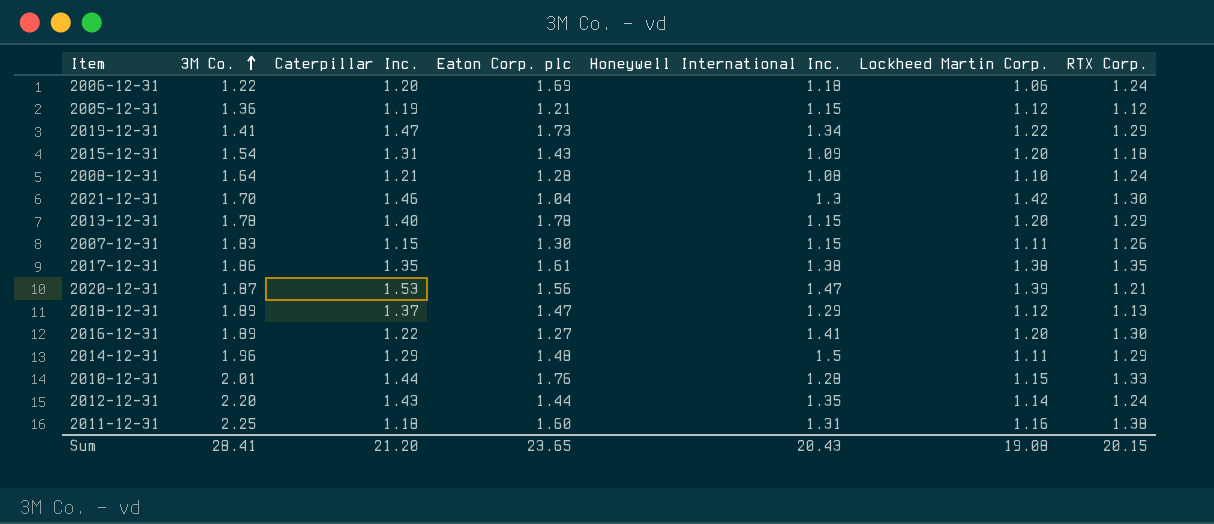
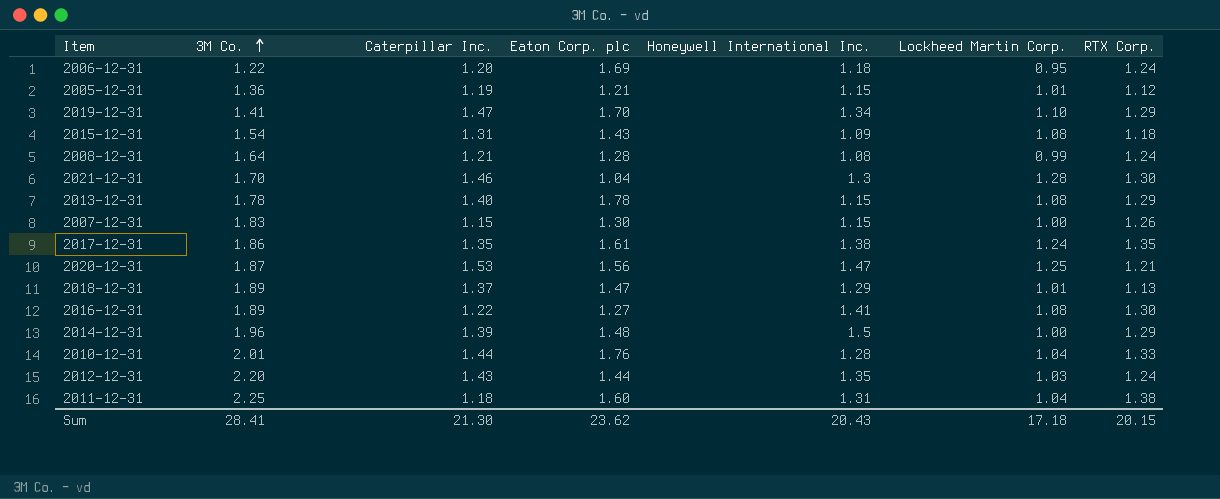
2006-12-31 | Lockheed Martin Corp.: 1.06 -> 0.95
2005-12-31 | Lockheed Martin Corp.: 1.12 -> 1.01
2019-12-31 | Eaton Corp. plc: 1.73 -> 1.70
2019-12-31 | Lockheed Martin Corp.: 1.22 -> 1.10
2015-12-31 | Lockheed Martin Corp.: 1.20 -> 1.08
2008-12-31 | Lockheed Martin Corp.: 1.10 -> 0.99
2021-12-31 | Lockheed Martin Corp.: 1.42 -> 1.28
2013-12-31 | Lockheed Martin Corp.: 1.20 -> 1.08
2007-12-31 | Lockheed Martin Corp.: 1.11 -> 1.00
2017-12-31 | Lockheed Martin Corp.: 1.38 -> 1.24
2020-12-31 | Lockheed Martin Corp.: 1.39 -> 1.25
2018-12-31 | Lockheed Martin Corp.: 1.12 -> 1.01
2016-12-31 | Lockheed Martin Corp.: 1.20 -> 1.08
2014-12-31 | Caterpillar Inc.: 1.29 -> 1.39
2014-12-31 | Lockheed Martin Corp.: 1.11 -> 1.00
2010-12-31 | Lockheed Martin Corp.: 1.15 -> 1.04
2012-12-31 | Lockheed Martin Corp.: 1.14 -> 1.03
2011-12-31 | Lockheed Martin Corp.: 1.16 -> 1.04
Sum | Caterpillar Inc.: 21.20 -> 21.30
Sum | Eaton Corp. plc: 23.65 -> 23.62
Sum | Lockheed Martin Corp.: 19.08 -> 17.18

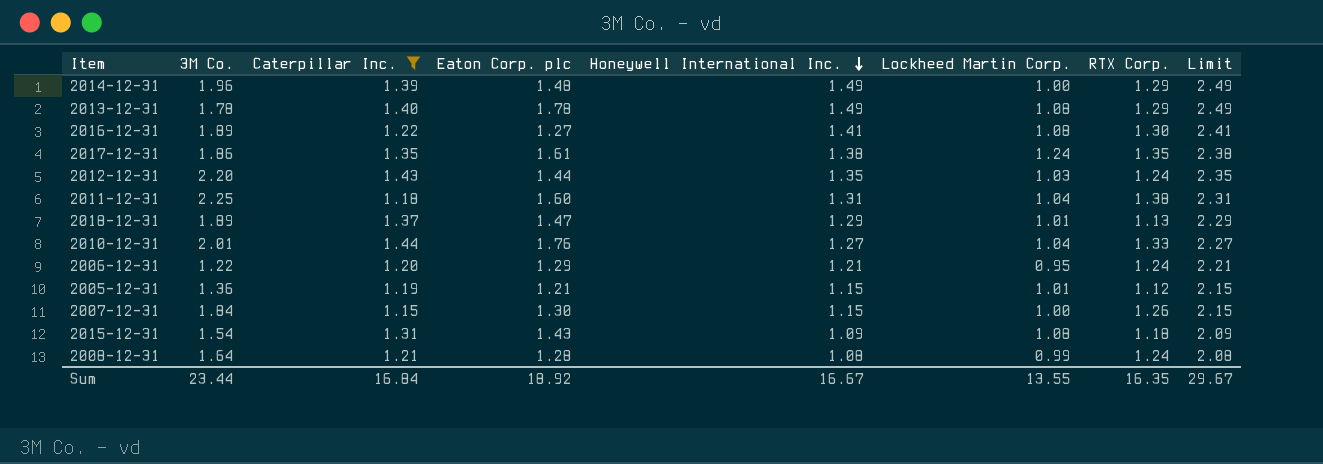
filter: none -> Caterpillar Inc. <= 1.44
row order: 3M Co. ascending -> Honeywell International Inc. descending
column Limit | formula: none -> [Honeywell International Inc.] + 1
2014-12-31 | Honeywell International Inc.: 1.5 -> 1.49
2013-12-31 | Honeywell International Inc.: 1.15 -> 1.49
2010-12-31 | Honeywell International Inc.: 1.28 -> 1.27
2006-12-31 | Eaton Corp. plc: 1.69 -> 1.29
2006-12-31 | Honeywell International Inc.: 1.18 -> 1.21
2007-12-31 | 3M Co.: 1.83 -> 1.84
Sum | 3M Co.: 28.41 -> 23.44
Sum | Caterpillar Inc.: 21.30 -> 16.84
Sum | Eaton Corp. plc: 23.62 -> 18.92
Sum | Honeywell International Inc.: 20.43 -> 16.67
Sum | Lockheed Martin Corp.: 17.18 -> 13.55
Sum | RTX Corp.: 20.15 -> 16.35

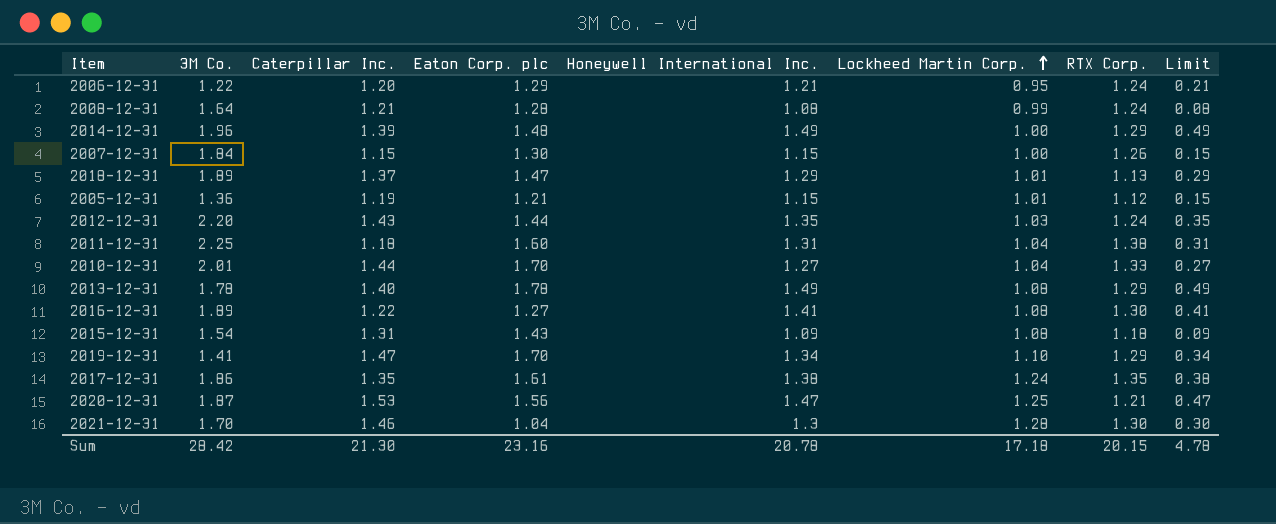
filter: Caterpillar Inc. <= 1.44 -> none
row order: Honeywell International Inc. descending -> Lockheed Martin Corp. ascending
column Limit | formula: [Honeywell International Inc.] + 1 -> [Honeywell International Inc.] - 1
2010-12-31 | Eaton Corp. plc: 1.76 -> 1.70
Sum | 3M Co.: 23.44 -> 28.42
Sum | Caterpillar Inc.: 16.84 -> 21.30
Sum | Eaton Corp. plc: 18.92 -> 23.16
Sum | Honeywell International Inc.: 16.67 -> 20.78
Sum | Lockheed Martin Corp.: 13.55 -> 17.18
Sum | RTX Corp.: 16.35 -> 20.15
Sum | Limit: 29.67 -> 4.78

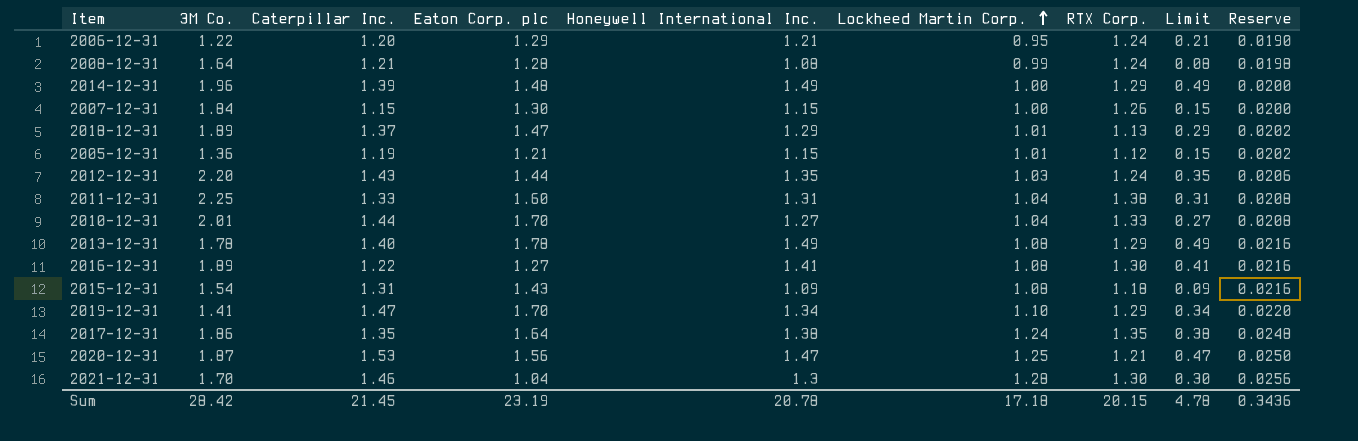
column Reserve | formula: none -> [Lockheed Martin Corp.] * 0.02
2011-12-31 | Caterpillar Inc.: 1.18 -> 1.33
2017-12-31 | Eaton Corp. plc: 1.61 -> 1.64
Sum | Caterpillar Inc.: 21.30 -> 21.45
Sum | Eaton Corp. plc: 23.16 -> 23.19

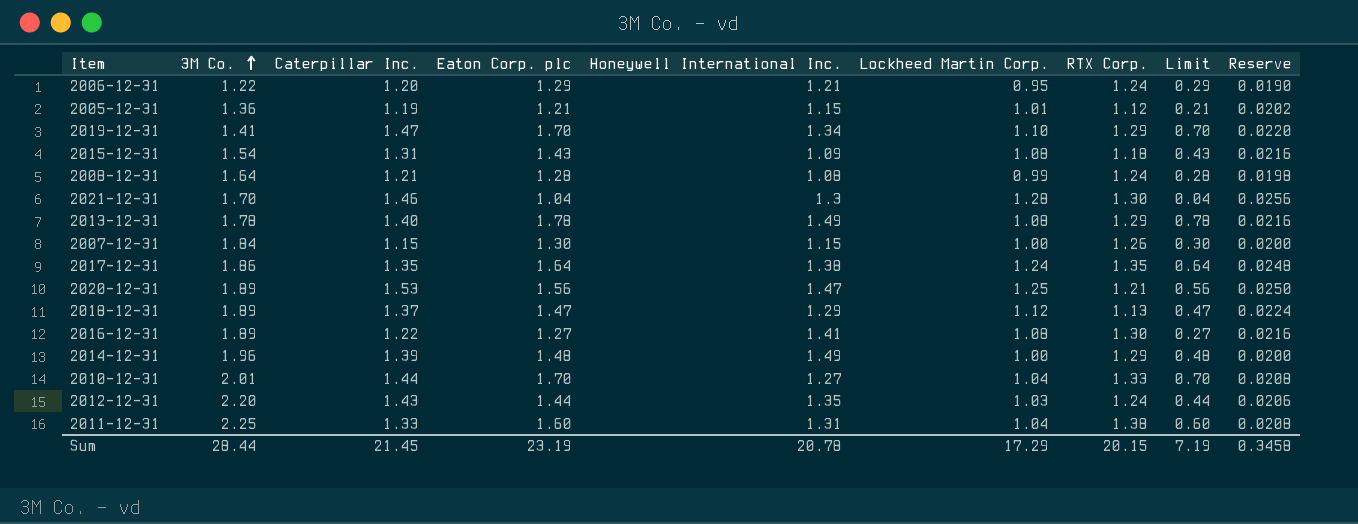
row order: Lockheed Martin Corp. ascending -> 3M Co. ascending
column Limit | formula: [Honeywell International Inc.] - 1 -> [Eaton Corp. plc] - 1
2020-12-31 | 3M Co.: 1.87 -> 1.89
2018-12-31 | Lockheed Martin Corp.: 1.01 -> 1.12
2018-12-31 | Reserve: 0.0202 -> 0.0224
Sum | 3M Co.: 28.42 -> 28.44
Sum | Lockheed Martin Corp.: 17.18 -> 17.29
Sum | Limit: 4.78 -> 7.19
Sum | Reserve: 0.3436 -> 0.3458

